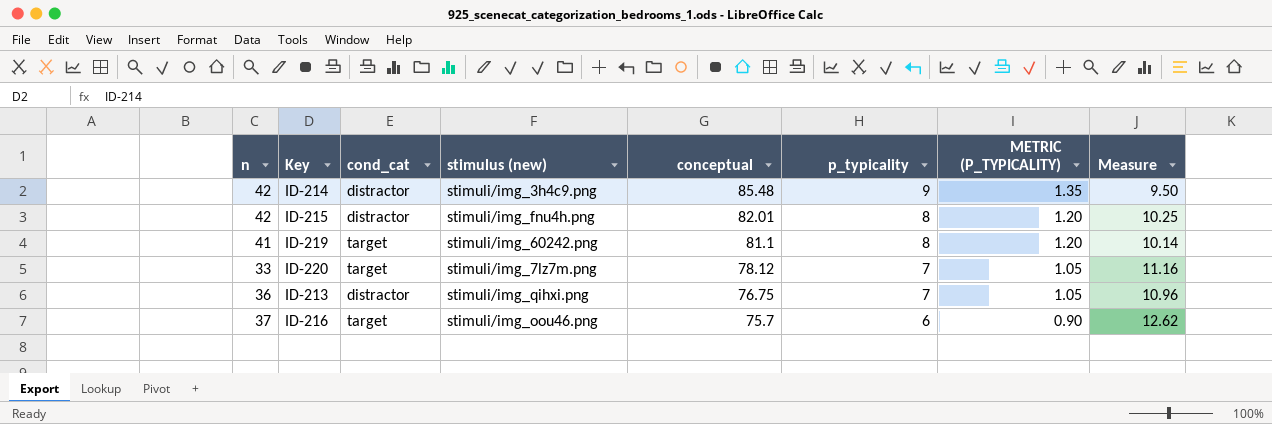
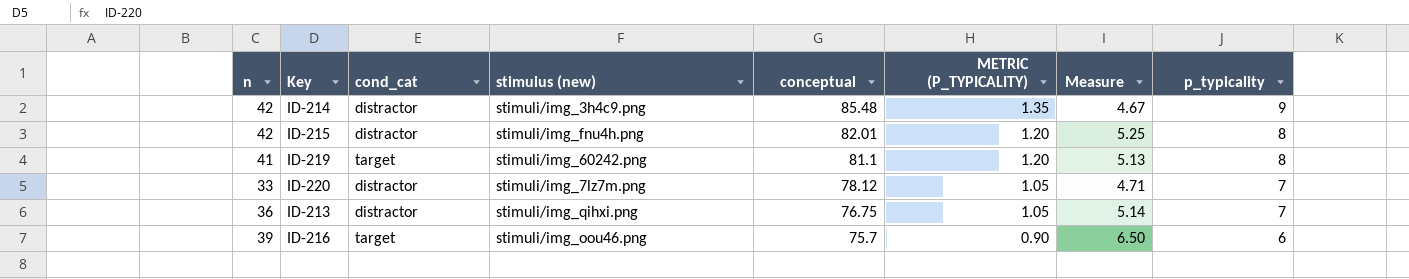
column Measure | formula: [conceptual] / [p_typicality] -> [n] / [p_typicality]
column p_typicality | position: 6 -> 8
ID-220 | cond_cat: target -> distractor
ID-216 | n: 37 -> 39

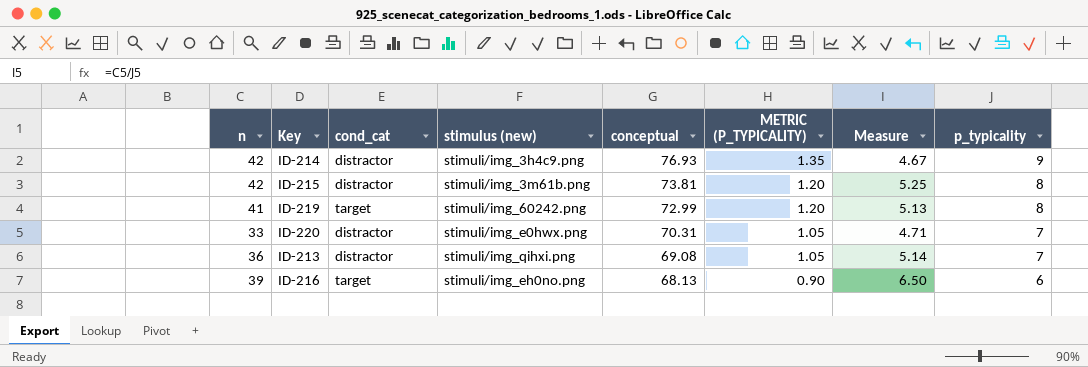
ID-214 | conceptual: 85.48 -> 76.93
ID-215 | stimulus (new): stimuli/img_fnu4h.png -> stimuli/img_3m61b.png
ID-215 | conceptual: 82.01 -> 73.81
ID-219 | conceptual: 81.1 -> 72.99
ID-220 | stimulus (new): stimuli/img_7lz7m.png -> stimuli/img_e0hwx.png
ID-220 | conceptual: 78.12 -> 70.31
ID-213 | conceptual: 76.75 -> 69.08
ID-216 | stimulus (new): stimuli/img_oou46.png -> stimuli/img_eh0no.png
ID-216 | conceptual: 75.7 -> 68.13

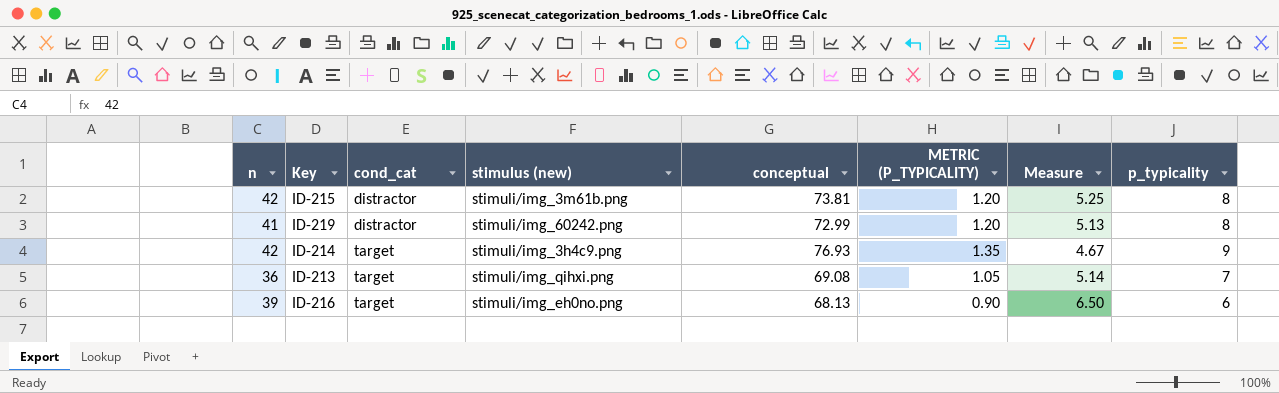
row order: conceptual descending -> cond_cat ascending
row ID-220: 33 | distractor | stimuli/img_e0hwx.png | 70.31 | 1.05 | 4.71 | 7 -> none
ID-219 | cond_cat: target -> distractor
ID-214 | cond_cat: distractor -> target
ID-213 | cond_cat: distractor -> target

